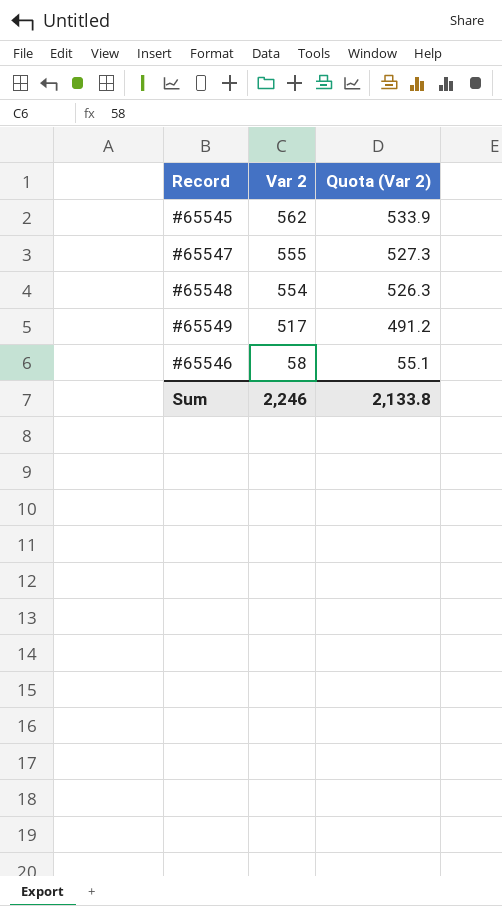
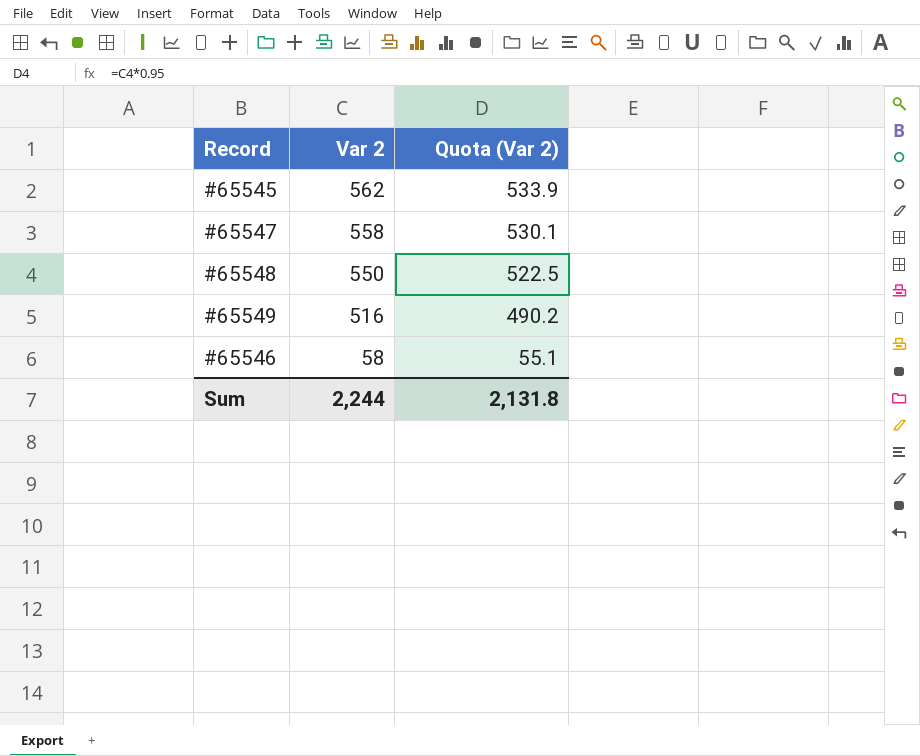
#65547 | Var 2: 555 -> 558
#65547 | Quota (Var 2): 527.3 -> 530.1
#65548 | Var 2: 554 -> 550
#65548 | Quota (Var 2): 526.3 -> 522.5
#65549 | Var 2: 517 -> 516
#65549 | Quota (Var 2): 491.2 -> 490.2
Sum | Var 2: 2,246 -> 2,244
Sum | Quota (Var 2): 2,133.8 -> 2,131.8

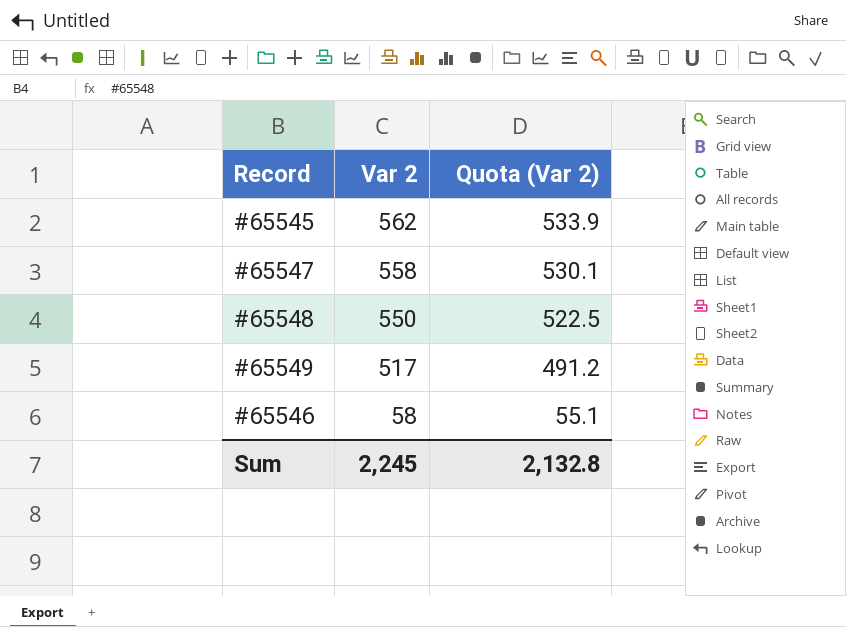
#65549 | Var 2: 516 -> 517
#65549 | Quota (Var 2): 490.2 -> 491.2
Sum | Var 2: 2,244 -> 2,245
Sum | Quota (Var 2): 2,131.8 -> 2,132.8

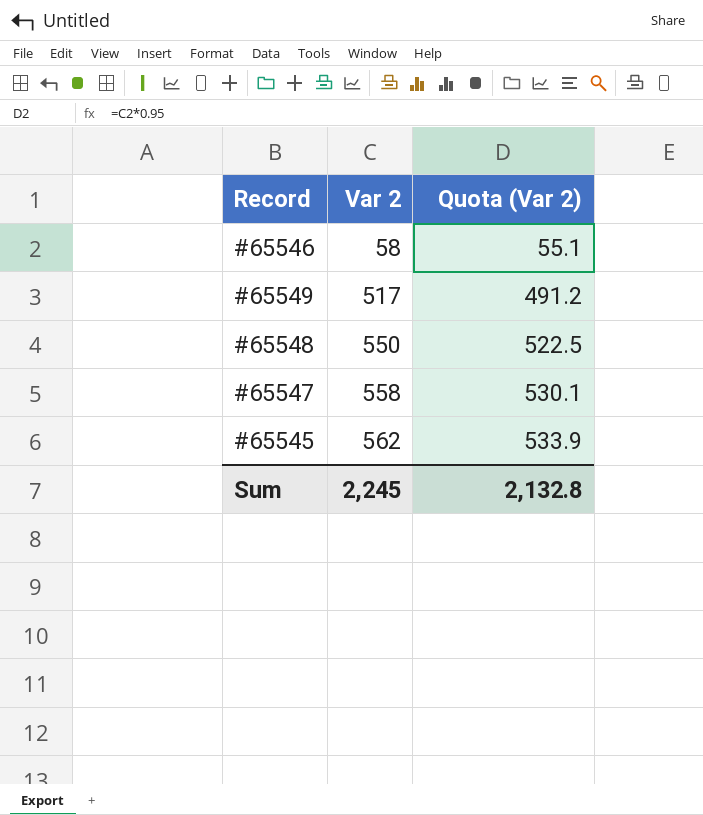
row order: Var 2 descending -> Var 2 ascending

